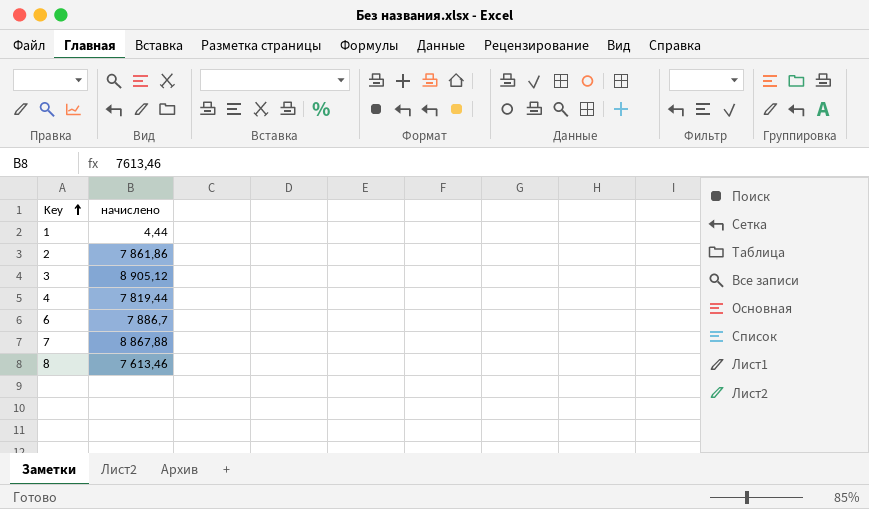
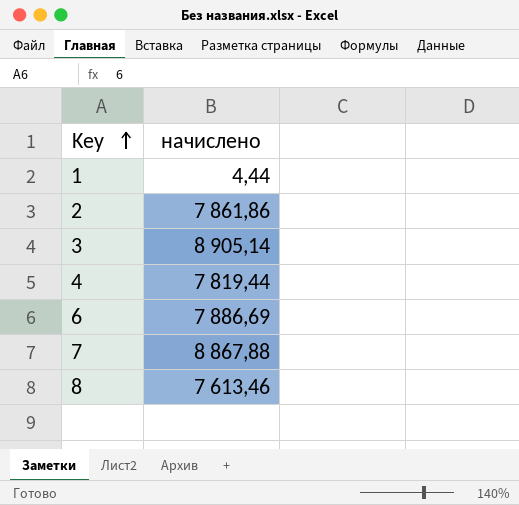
3 | начислено: 8 905,12 -> 8 905,14
6 | начислено: 7 886,7 -> 7 886,69

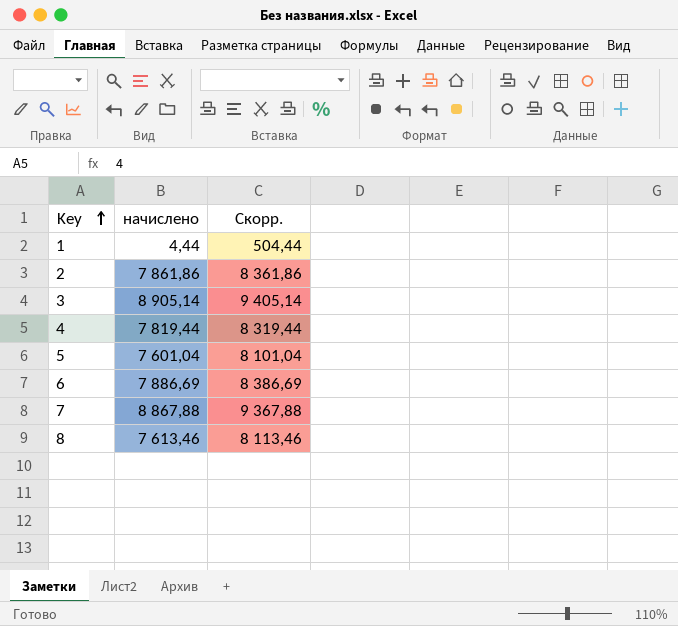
column Скорр. | formula: none -> [начислено] + 500
row 5: none -> 7 601,04 | 8 101,04

